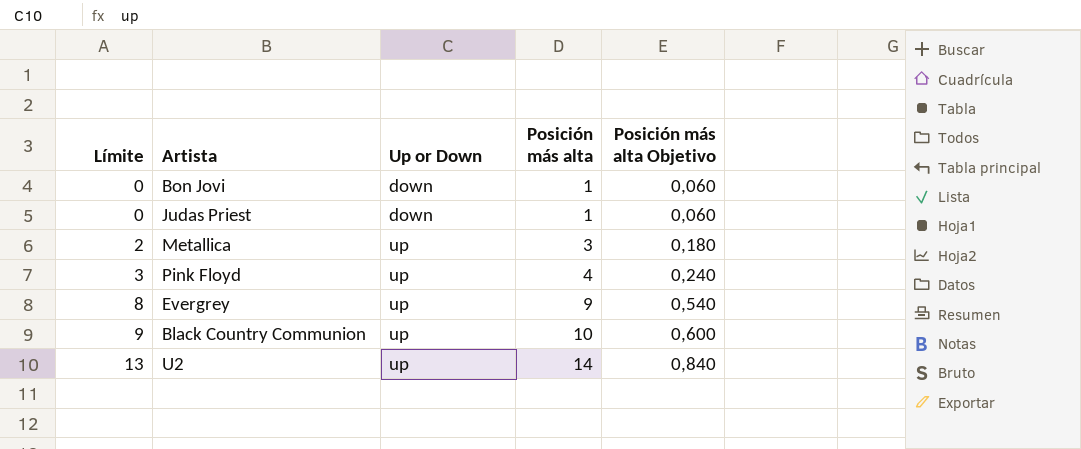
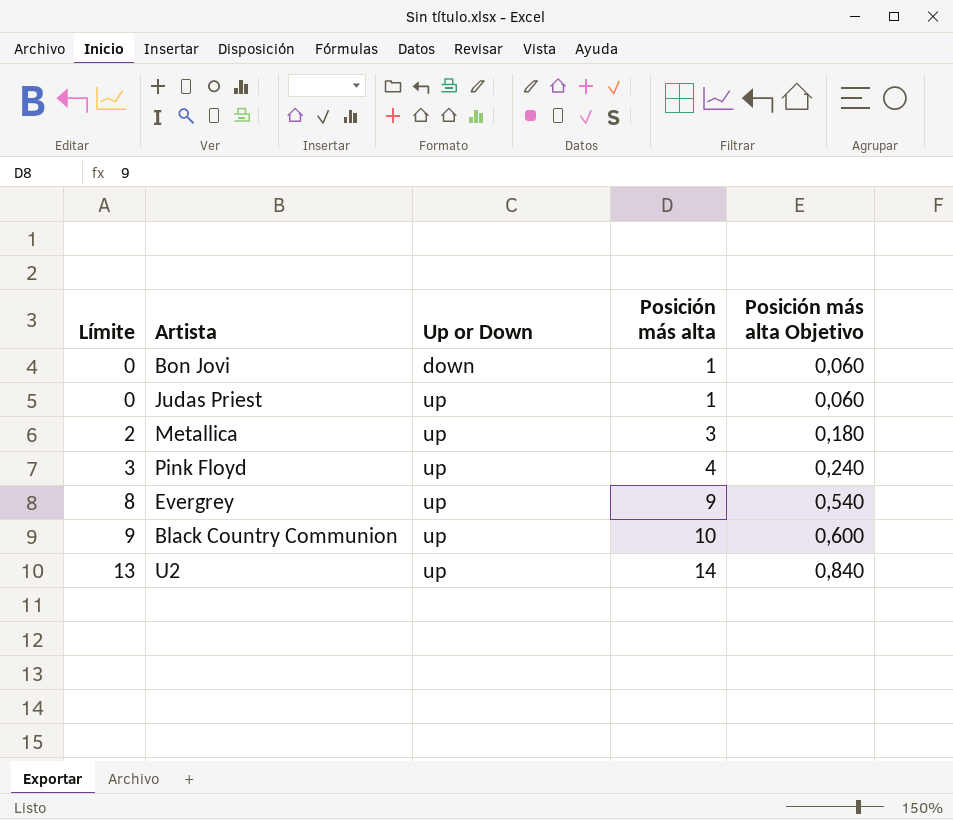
Judas Priest | Up or Down: down -> up

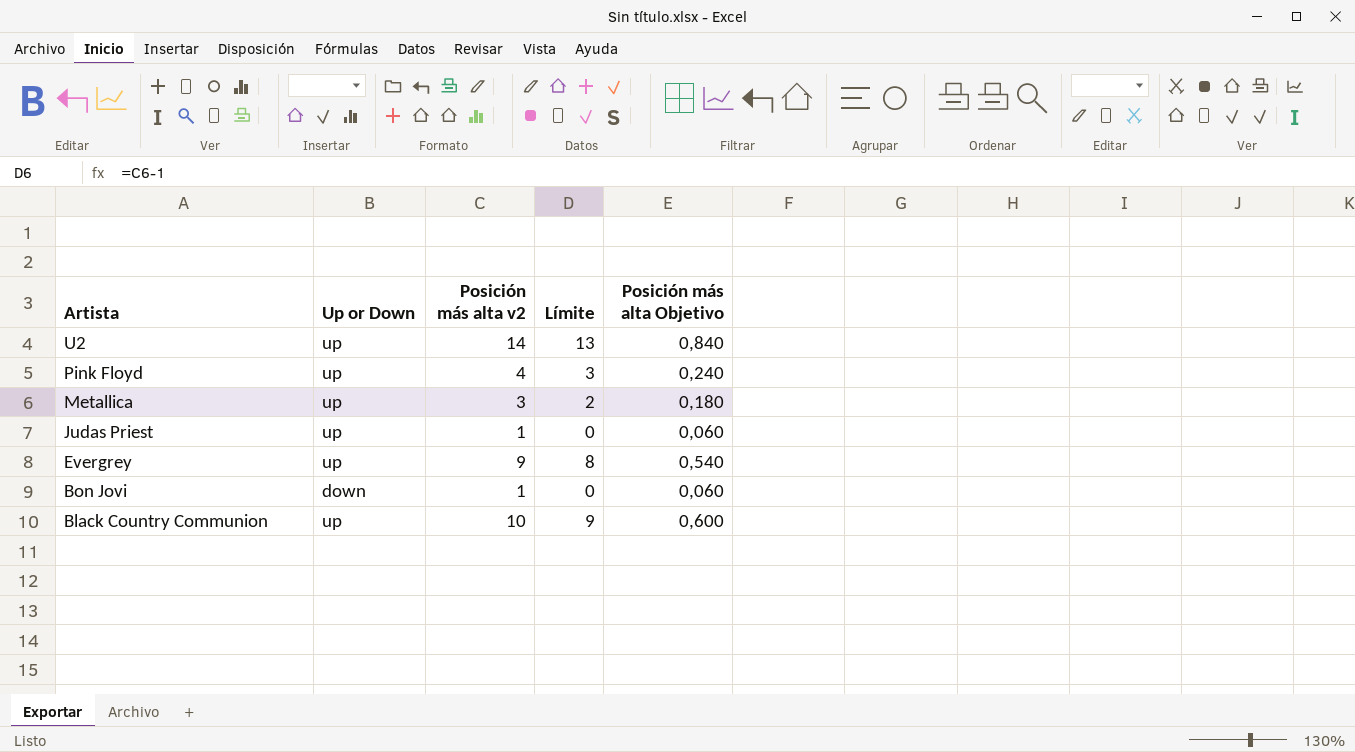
row order: Límite ascending -> Artista descending
column name: Posición más alta -> Posición más alta v2
column Límite | position: 1 -> 4

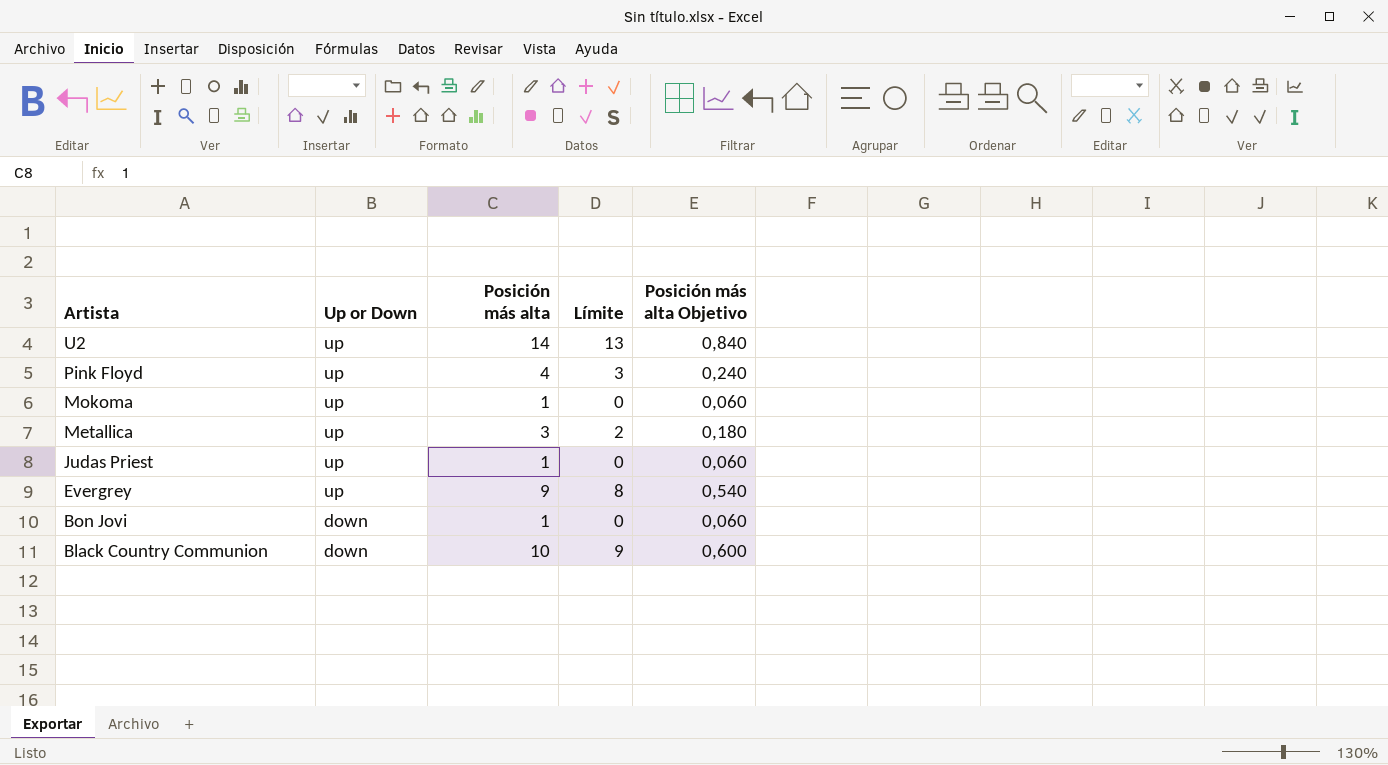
column name: Posición más alta v2 -> Posición más alta
row Mokoma: none -> up | 1 | 0 | 0,060
Black Country Communion | Up or Down: up -> down

